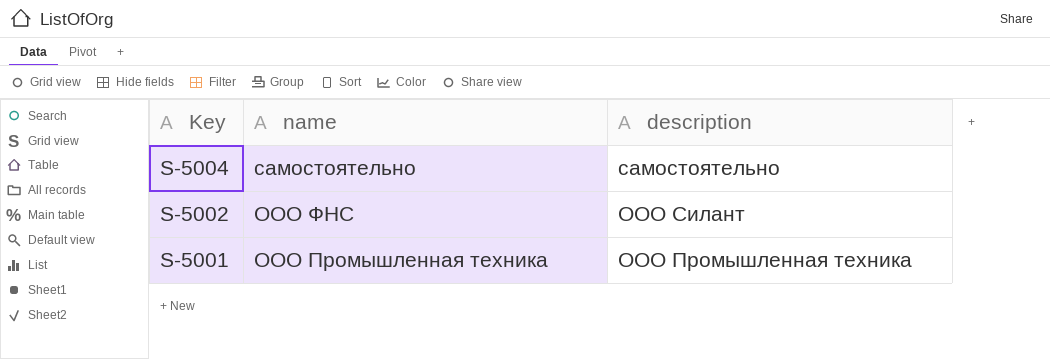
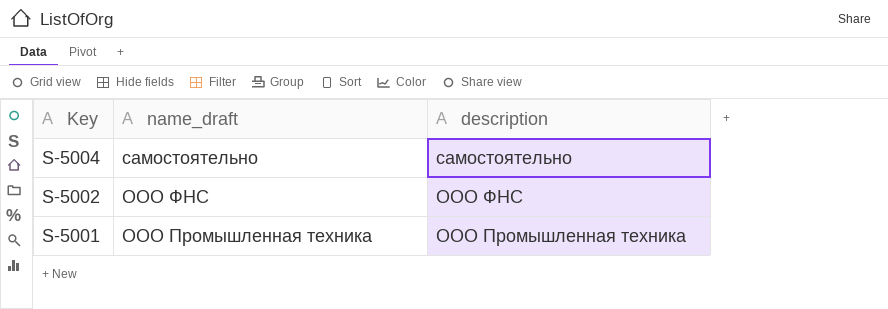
column name: name -> name_draft
S-5002 | description: ООО Силант -> ООО ФНС

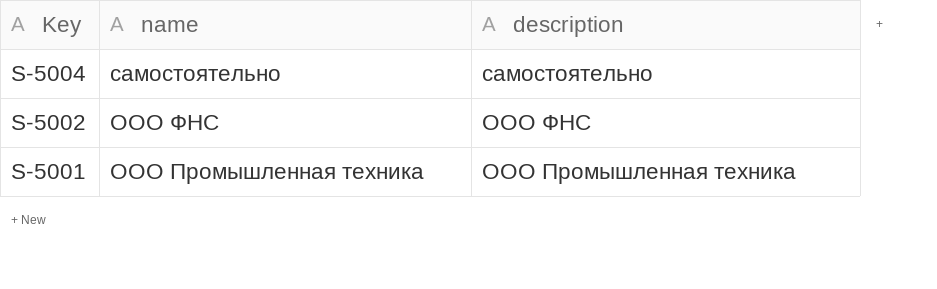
column name: name_draft -> name

